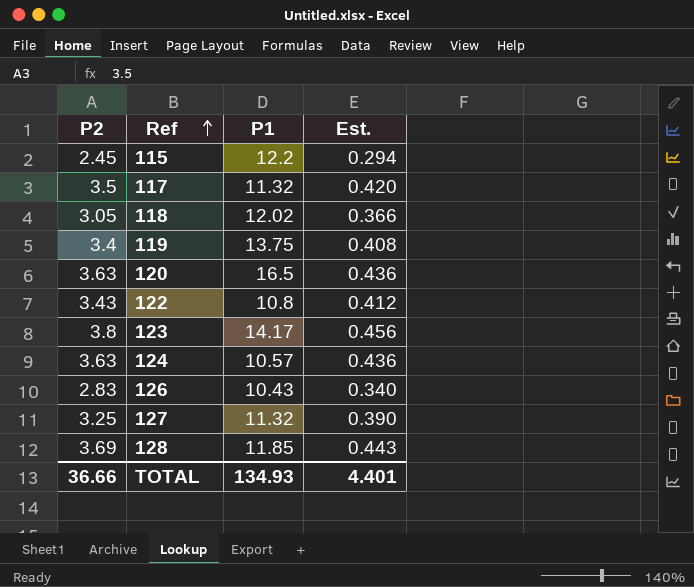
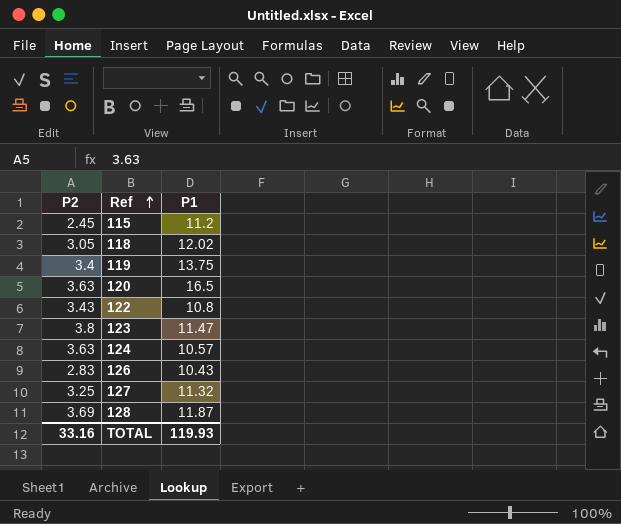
column Est. | formula: [P2] * 0.12 -> none
row 117: 3.5 | 11.32 | 0.420 -> none
115 | P1: 12.2 -> 11.2
123 | P1: 14.17 -> 11.47
128 | P1: 11.85 -> 11.87
TOTAL | P2: 36.66 -> 33.16
TOTAL | P1: 134.93 -> 119.93

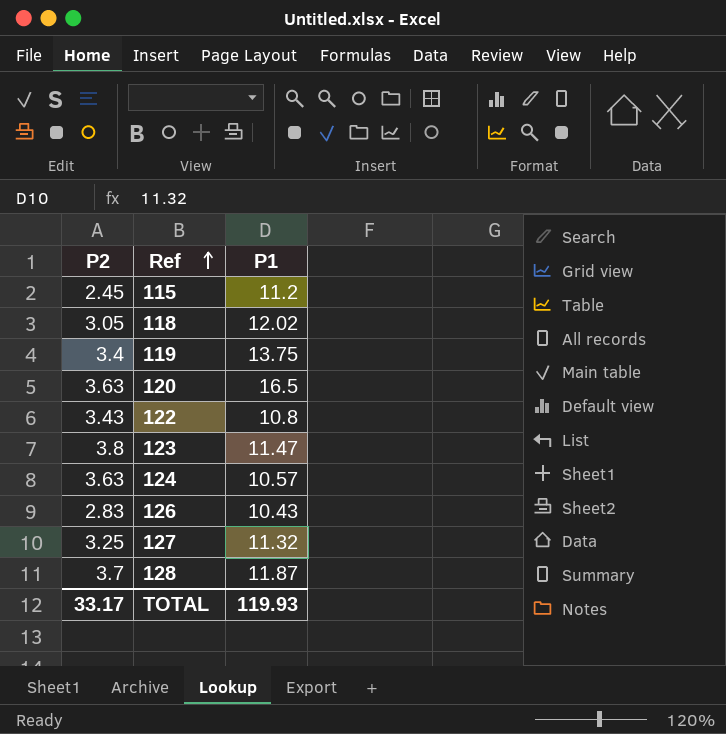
128 | P2: 3.69 -> 3.7
TOTAL | P2: 33.16 -> 33.17

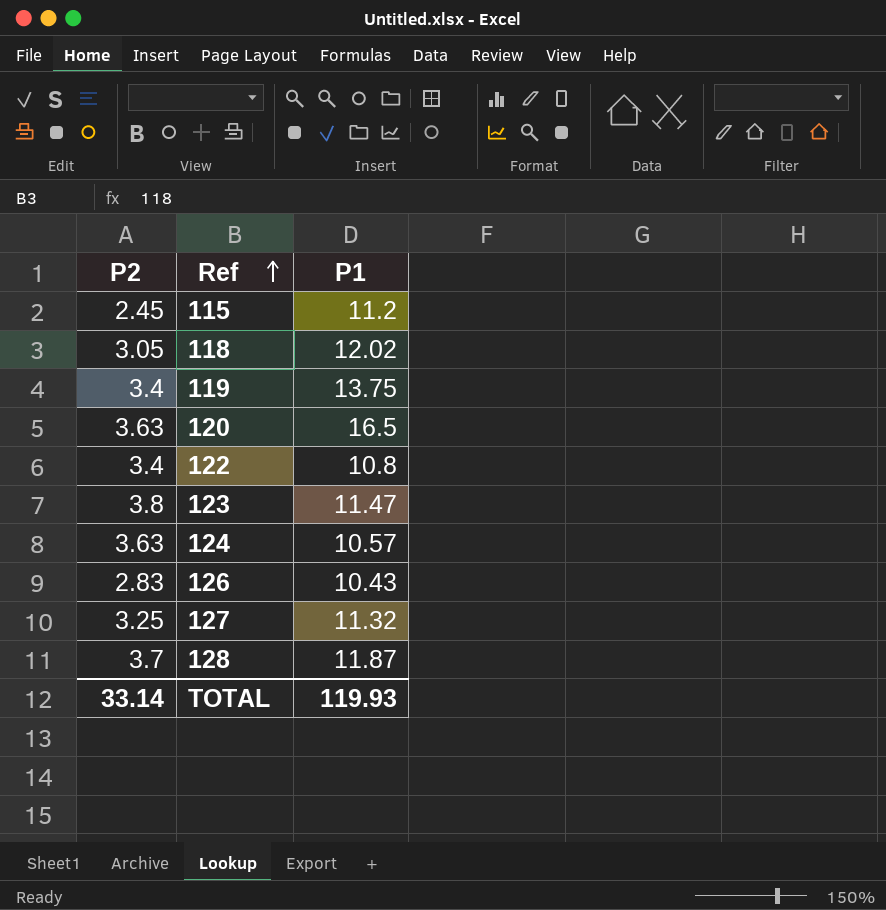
122 | P2: 3.43 -> 3.4
TOTAL | P2: 33.17 -> 33.14

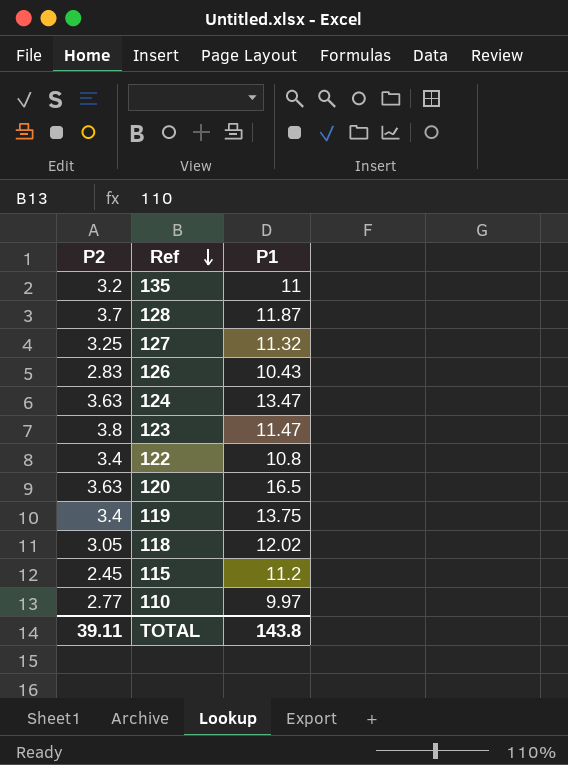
row order: Ref ascending -> Ref descending
row 135: none -> 3.2 | 11
124 | P1: 10.57 -> 13.47
row 110: none -> 2.77 | 9.97
TOTAL | P2: 33.14 -> 39.11
TOTAL | P1: 119.93 -> 143.8

